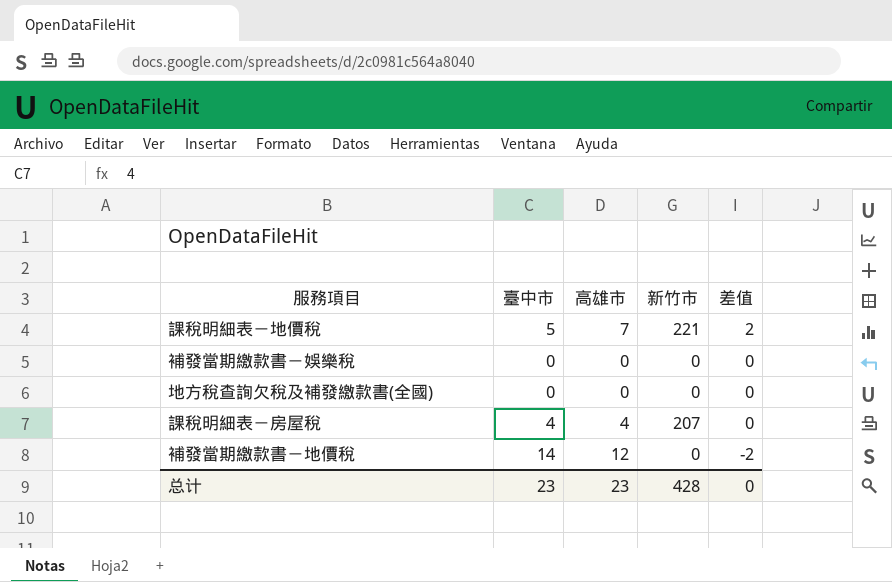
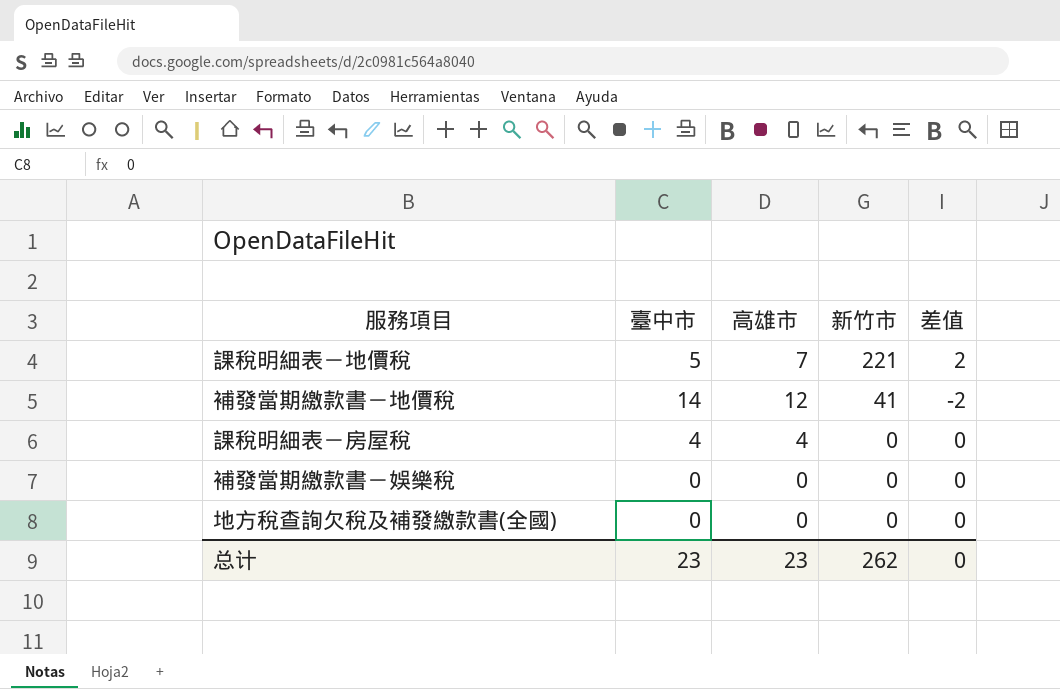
row order: 差值 descending -> 新竹市 descending
補發當期繳款書－地價稅 | 新竹市: 0 -> 41
課稅明細表－房屋稅 | 新竹市: 207 -> 0
总计 | 新竹市: 428 -> 262

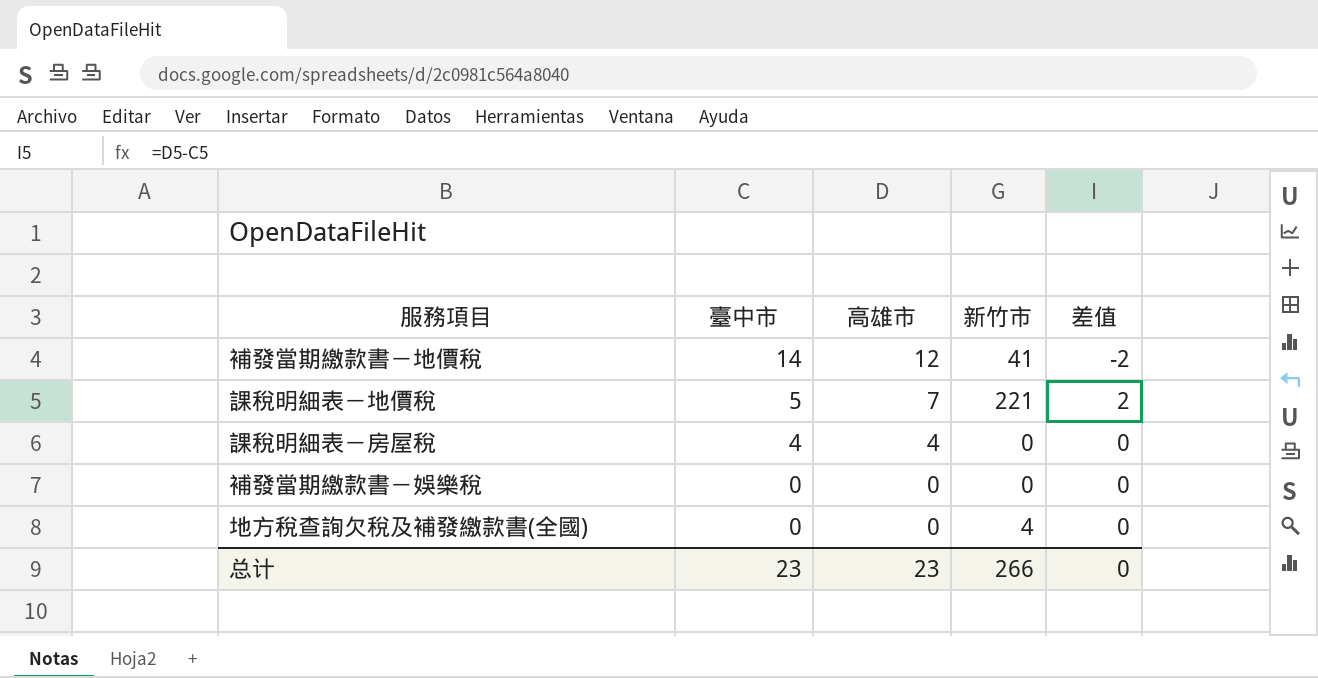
row order: 新竹市 descending -> 臺中市 descending
地方稅查詢欠稅及補發繳款書(全國) | 新竹市: 0 -> 4
总计 | 新竹市: 262 -> 266

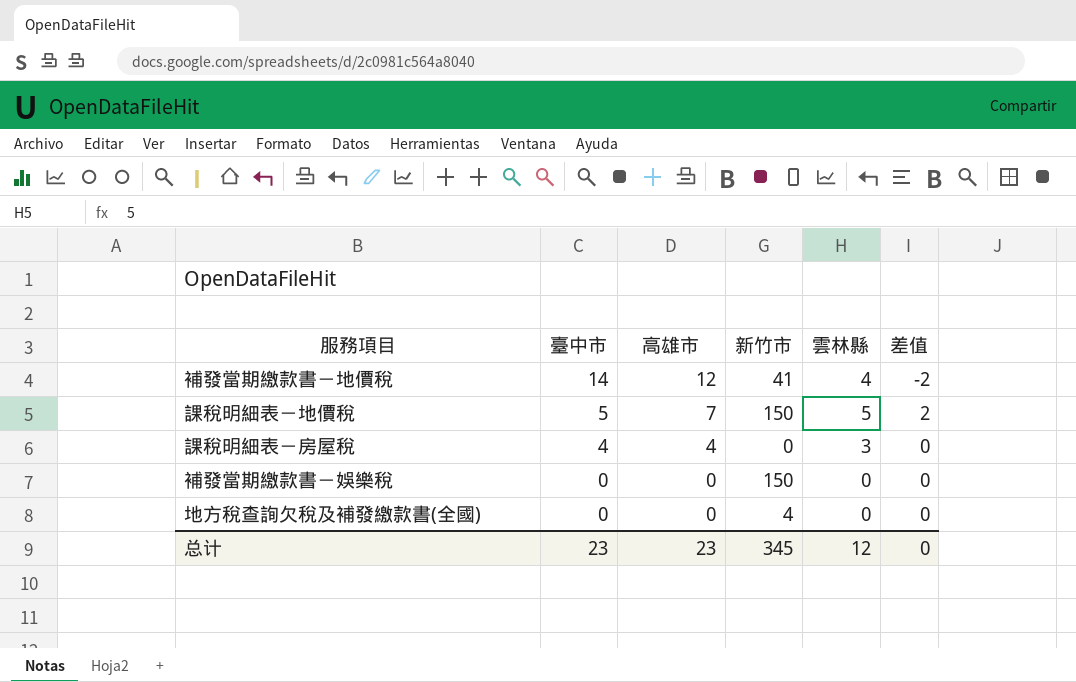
column 雲林縣 | position: none -> 5
課稅明細表－地價稅 | 新竹市: 221 -> 150
補發當期繳款書－娛樂稅 | 新竹市: 0 -> 150
总计 | 新竹市: 266 -> 345

